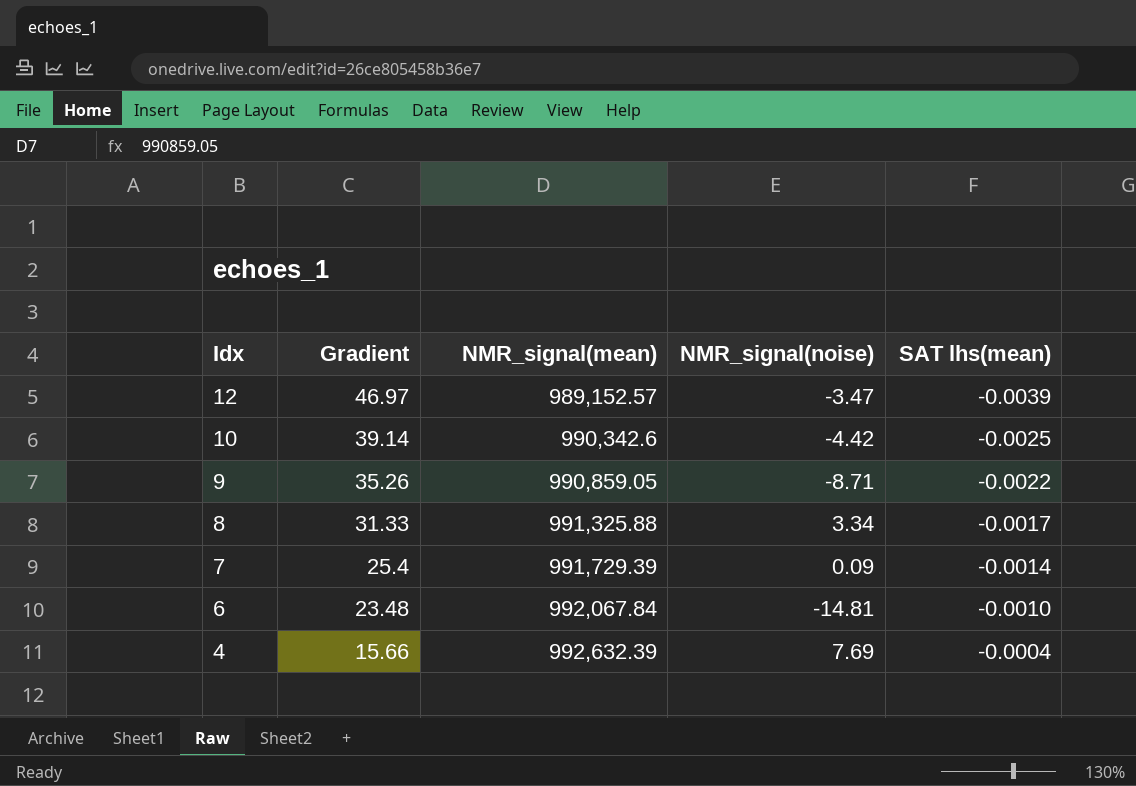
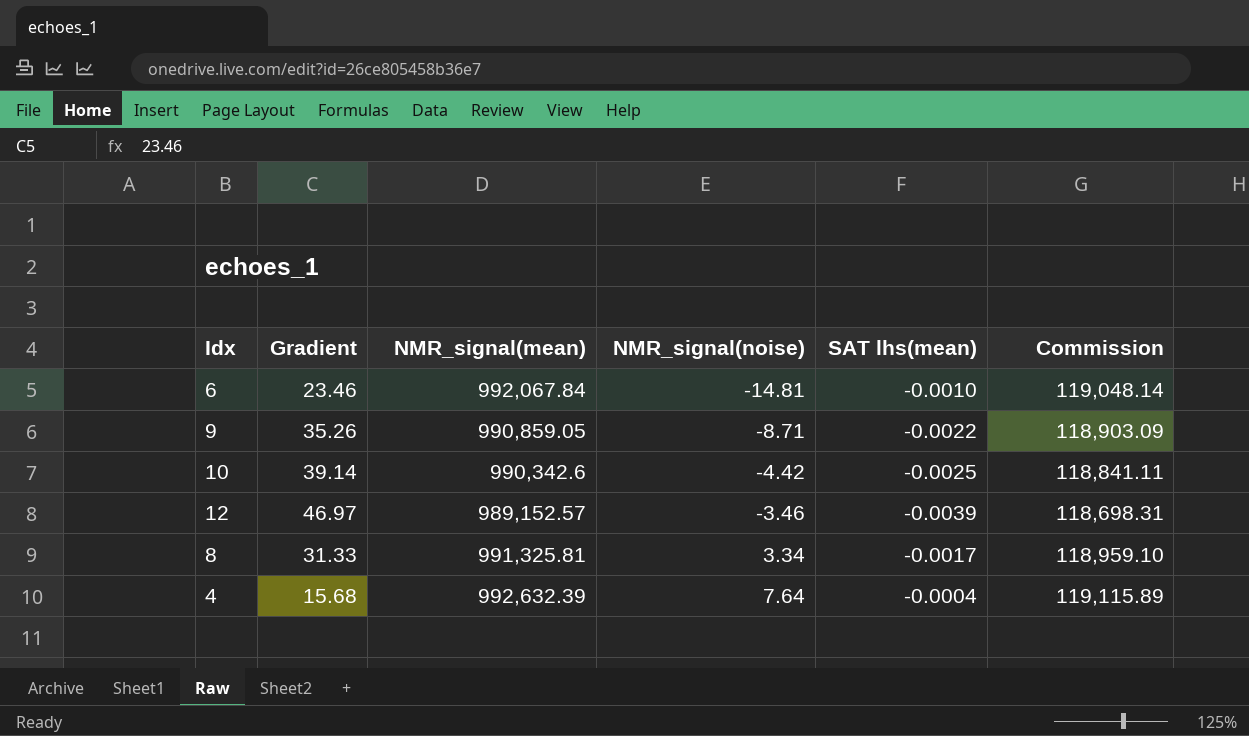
row order: Idx descending -> NMR_signal(noise) ascending
column Commission | formula: none -> [NMR_signal(mean)] * 0.12
row 7: 25.4 | 991,729.39 | 0.09 | -0.0014 -> none
6 | Gradient: 23.48 -> 23.46
12 | NMR_signal(noise): -3.47 -> -3.46
8 | NMR_signal(mean): 991,325.88 -> 991,325.81
4 | Gradient: 15.66 -> 15.68
4 | NMR_signal(noise): 7.69 -> 7.64

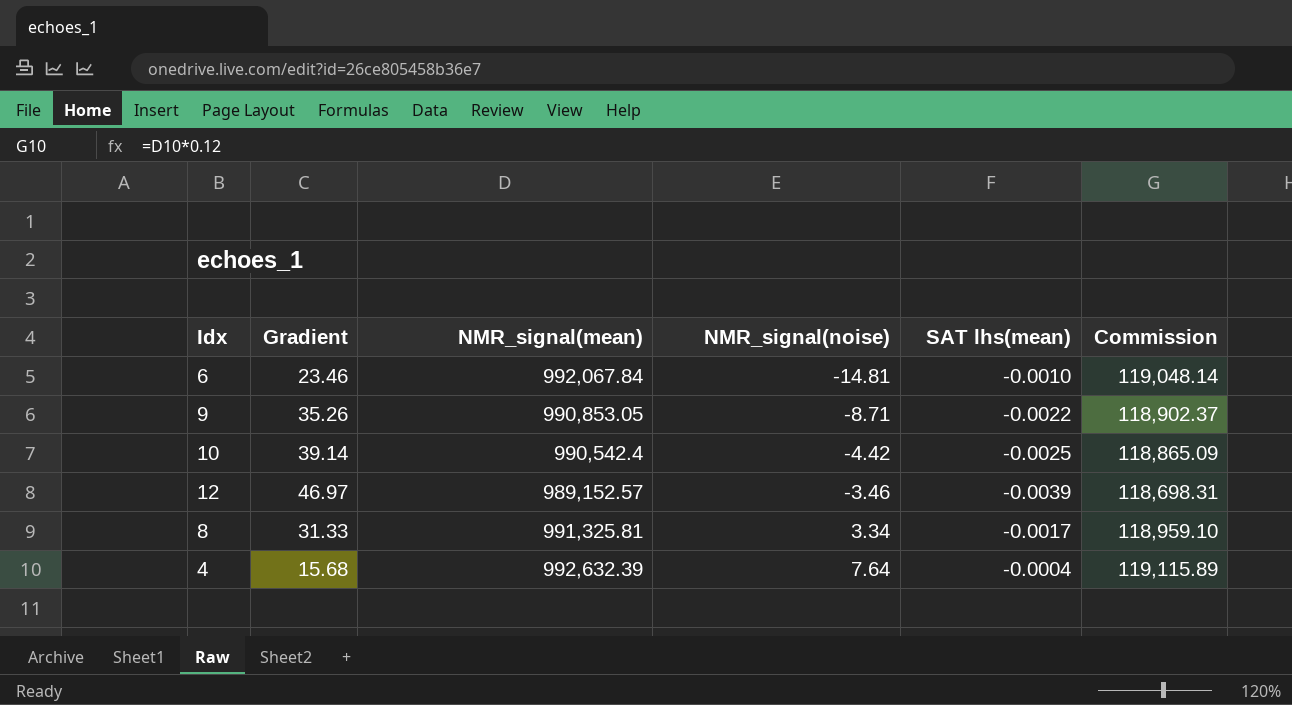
9 | NMR_signal(mean): 990,859.05 -> 990,853.05
9 | Commission: 118,903.09 -> 118,902.37
10 | NMR_signal(mean): 990,342.6 -> 990,542.4
10 | Commission: 118,841.11 -> 118,865.09

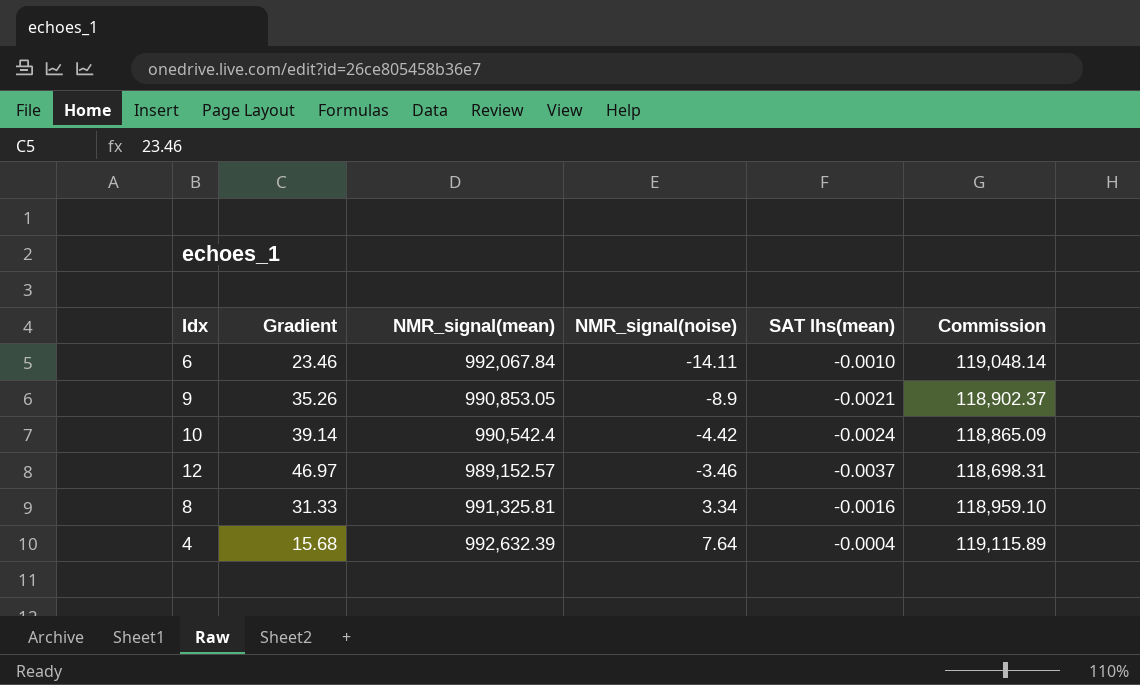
6 | NMR_signal(noise): -14.81 -> -14.11
9 | NMR_signal(noise): -8.71 -> -8.9
9 | SAT lhs(mean): -0.0022 -> -0.0021
10 | SAT lhs(mean): -0.0025 -> -0.0024
12 | SAT lhs(mean): -0.0039 -> -0.0037
8 | SAT lhs(mean): -0.0017 -> -0.0016

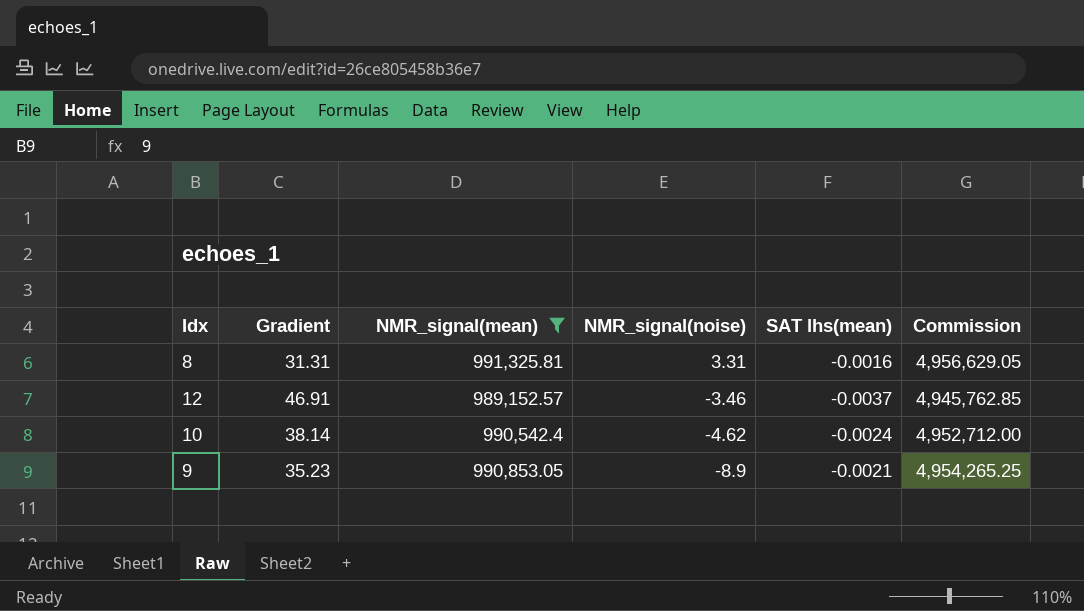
filter: none -> NMR_signal(mean) <= 991,325.81
row order: NMR_signal(noise) ascending -> NMR_signal(noise) descending
column Commission | formula: [NMR_signal(mean)] * 0.12 -> [NMR_signal(mean)] * 5
8 | Gradient: 31.33 -> 31.31
8 | NMR_signal(noise): 3.34 -> 3.31
12 | Gradient: 46.97 -> 46.91
10 | Gradient: 39.14 -> 38.14
10 | NMR_signal(noise): -4.42 -> -4.62
9 | Gradient: 35.26 -> 35.23

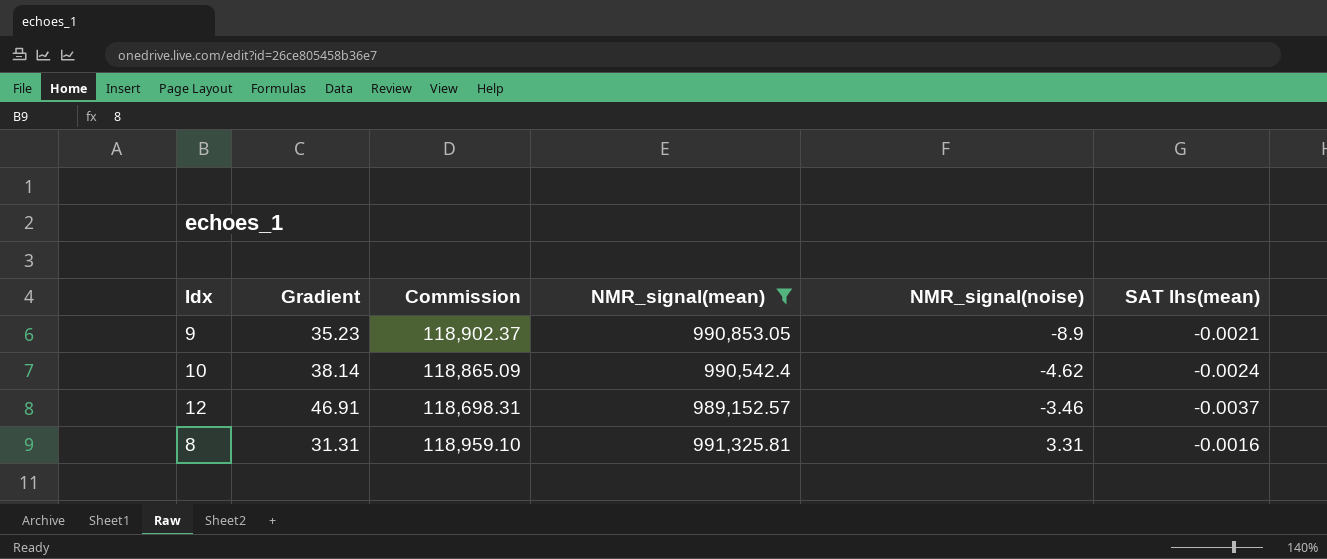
row order: NMR_signal(noise) descending -> NMR_signal(noise) ascending
column Commission | formula: [NMR_signal(mean)] * 5 -> [NMR_signal(mean)] * 0.12
column Commission | position: 6 -> 3

